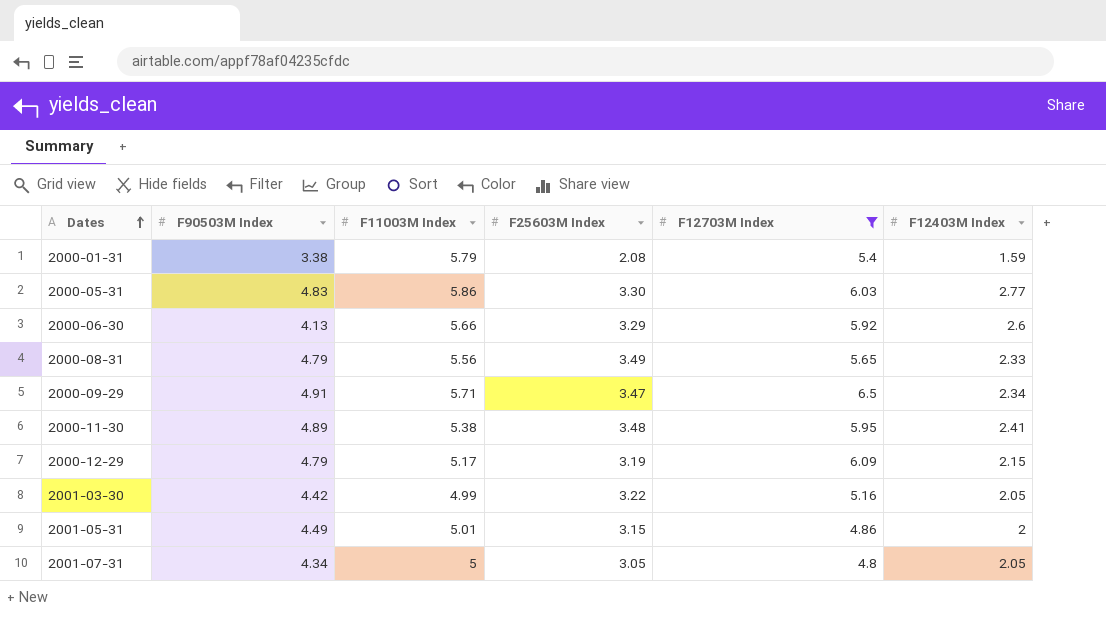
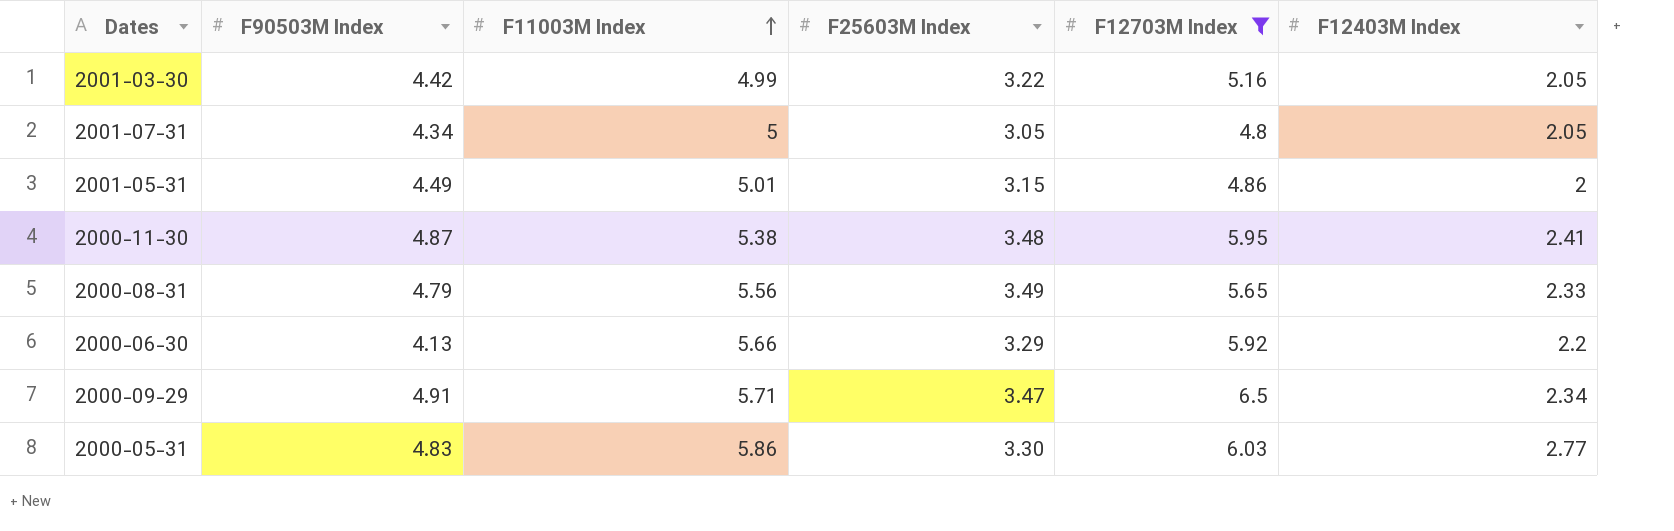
row order: Dates ascending -> F11003M Index ascending
row 2000-01-31: 3.38 | 5.79 | 2.08 | 5.4 | 1.59 -> none
row 2000-12-29: 4.79 | 5.17 | 3.19 | 6.09 | 2.15 -> none
2000-11-30 | F90503M Index: 4.89 -> 4.87
2000-06-30 | F12403M Index: 2.6 -> 2.2

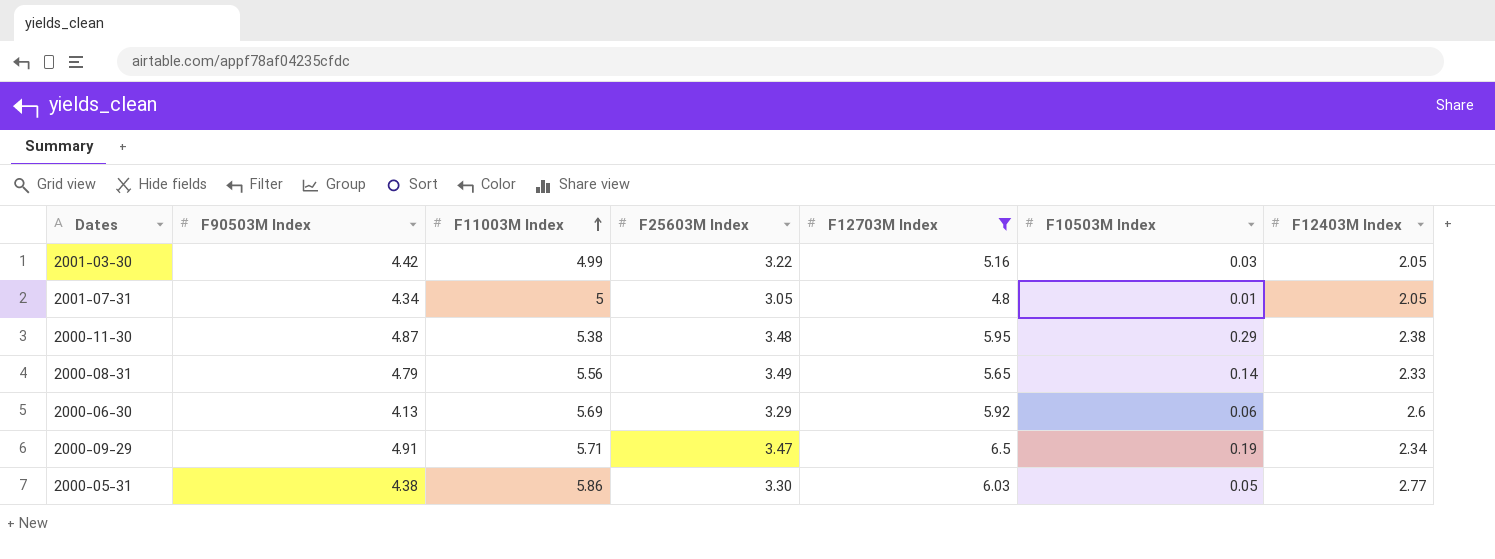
column F10503M Index | position: none -> 6
row 2001-05-31: 4.49 | 5.01 | 3.15 | 4.86 | 2 -> none
2000-11-30 | F12403M Index: 2.41 -> 2.38
2000-06-30 | F11003M Index: 5.66 -> 5.69
2000-06-30 | F12403M Index: 2.2 -> 2.6
2000-05-31 | F90503M Index: 4.83 -> 4.38

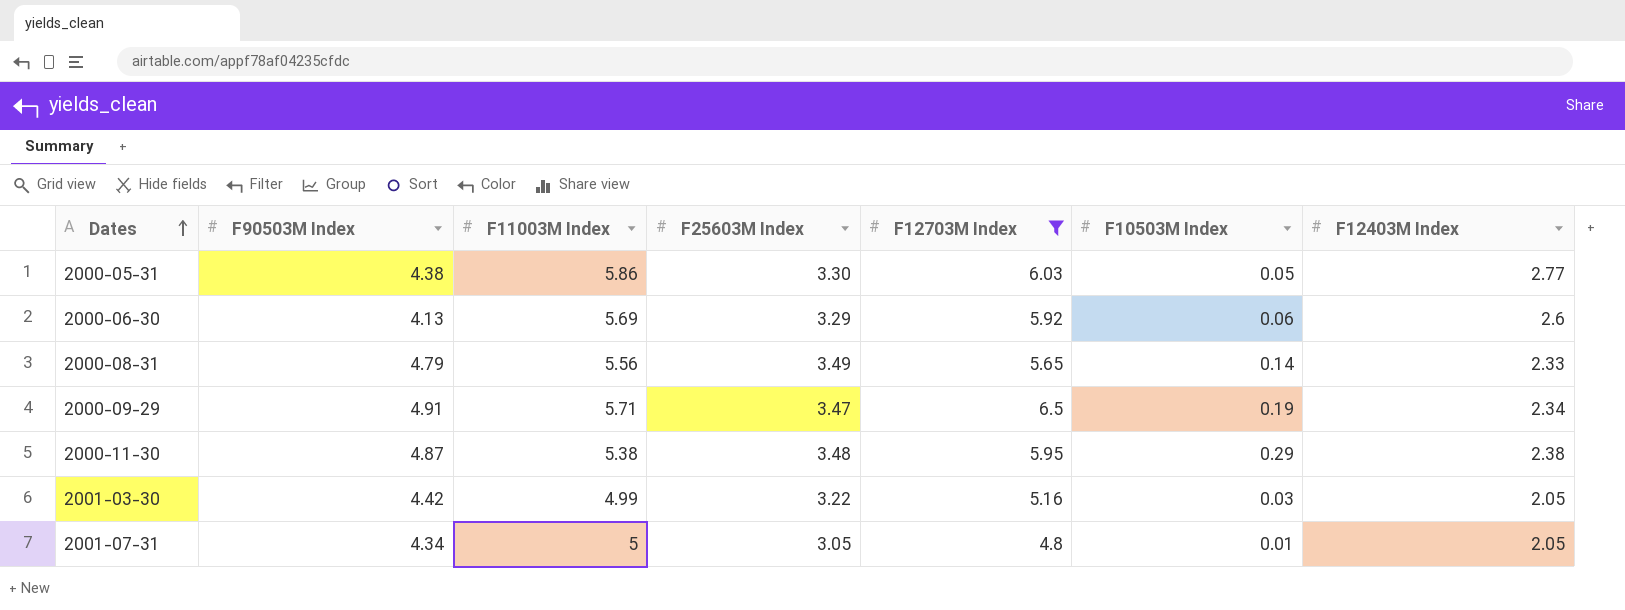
row order: F11003M Index ascending -> Dates ascending

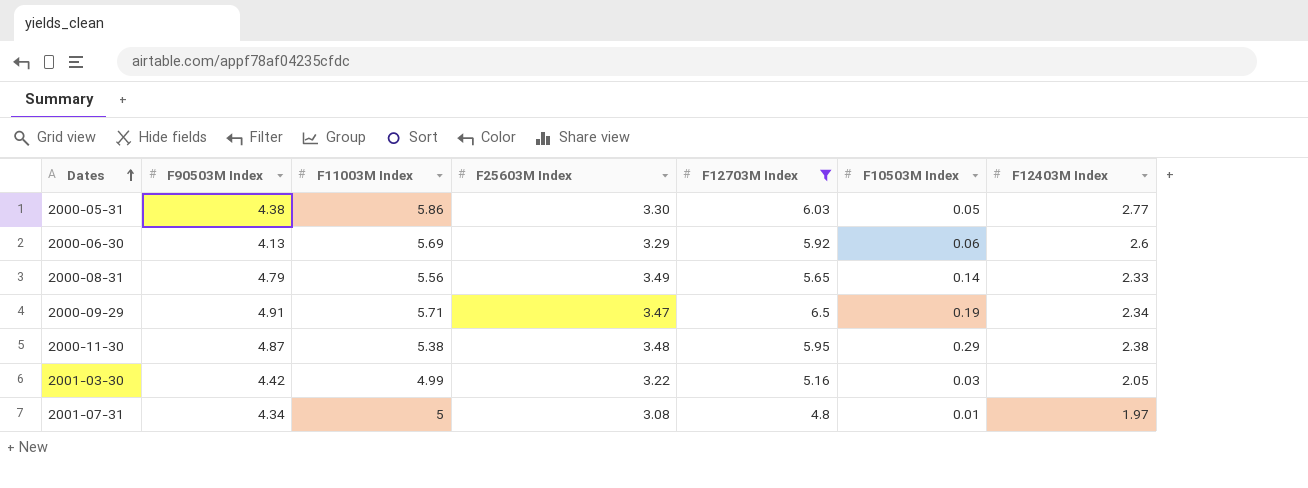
2001-07-31 | F25603M Index: 3.05 -> 3.08
2001-07-31 | F12403M Index: 2.05 -> 1.97

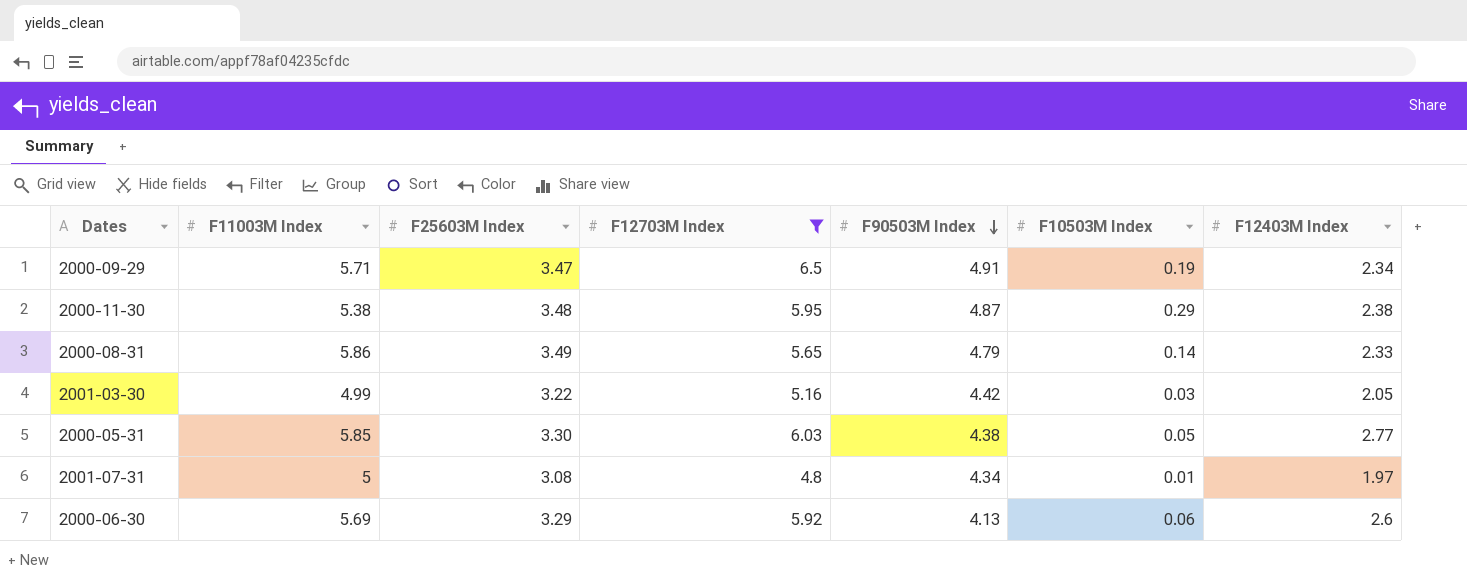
row order: Dates ascending -> F90503M Index descending
column F90503M Index | position: 2 -> 5
2000-08-31 | F11003M Index: 5.56 -> 5.86
2000-05-31 | F11003M Index: 5.86 -> 5.85

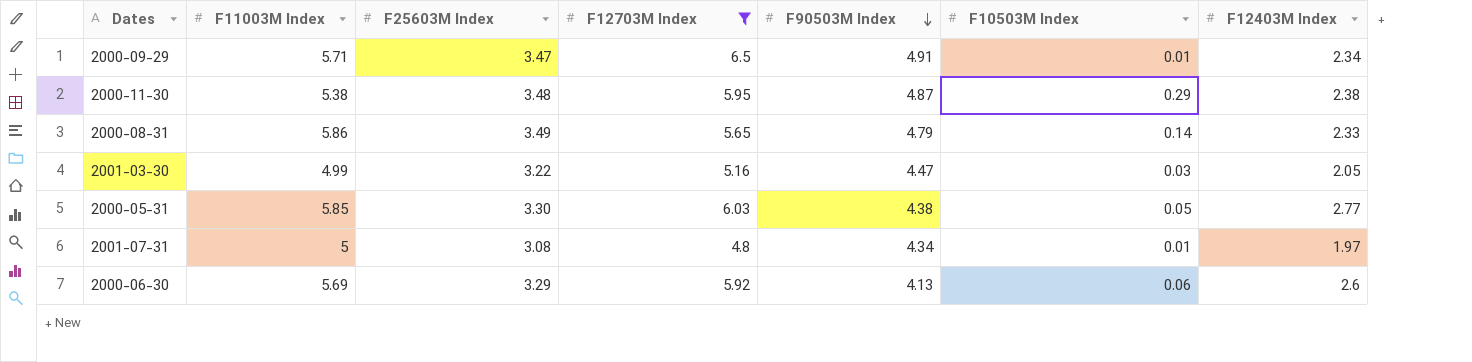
2000-09-29 | F10503M Index: 0.19 -> 0.01
2001-03-30 | F90503M Index: 4.42 -> 4.47

